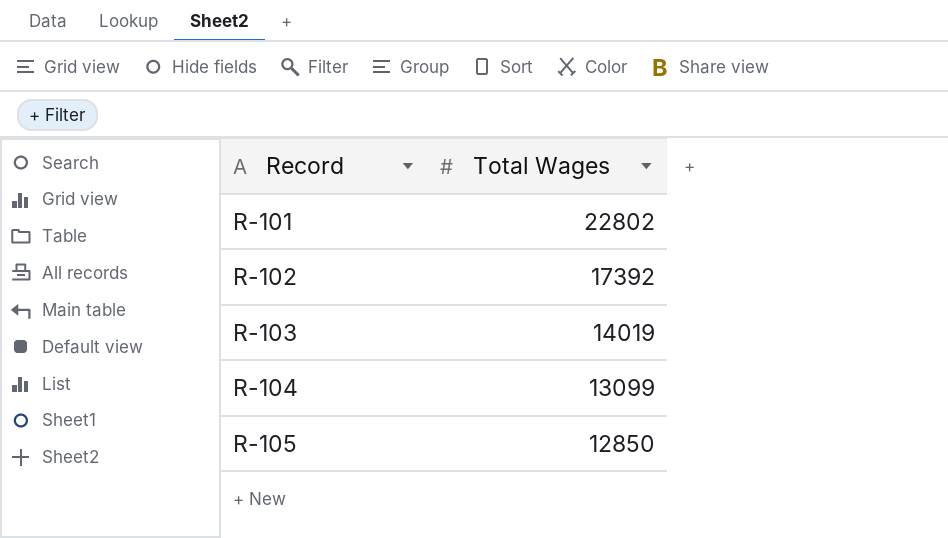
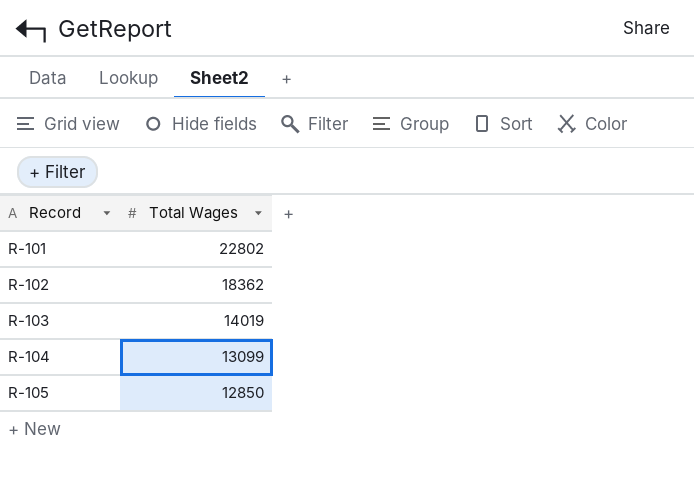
R-102 | Total Wages: 17392 -> 18362

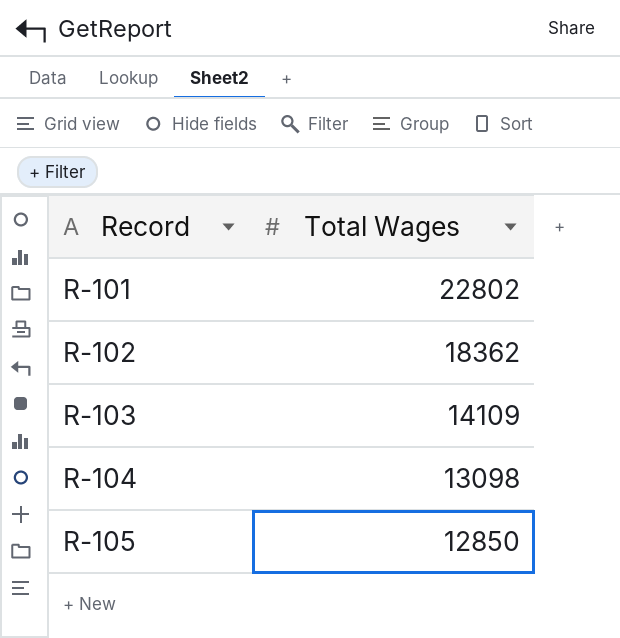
R-103 | Total Wages: 14019 -> 14109
R-104 | Total Wages: 13099 -> 13098

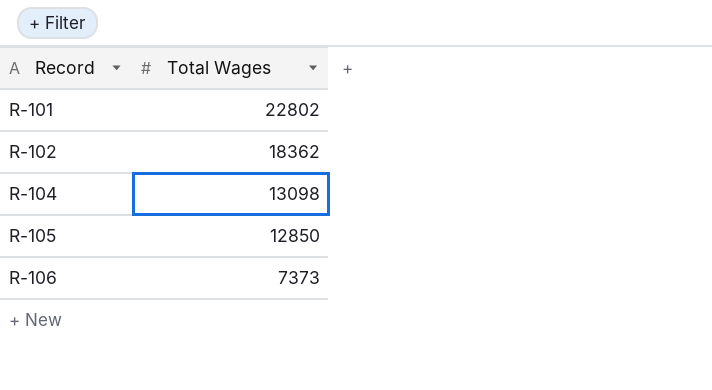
row R-103: 14109 -> none
row R-106: none -> 7373

